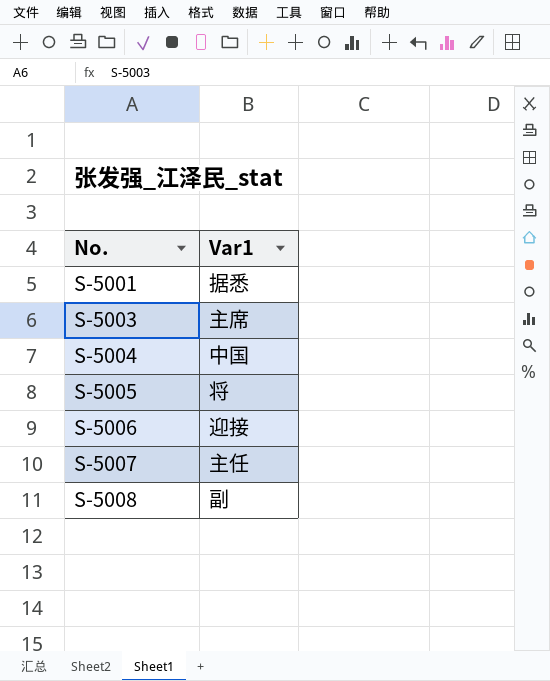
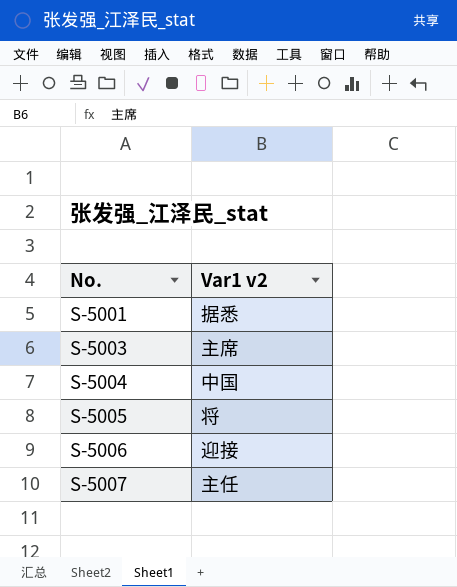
column name: Var1 -> Var1 v2
row S-5008: 副 -> none

